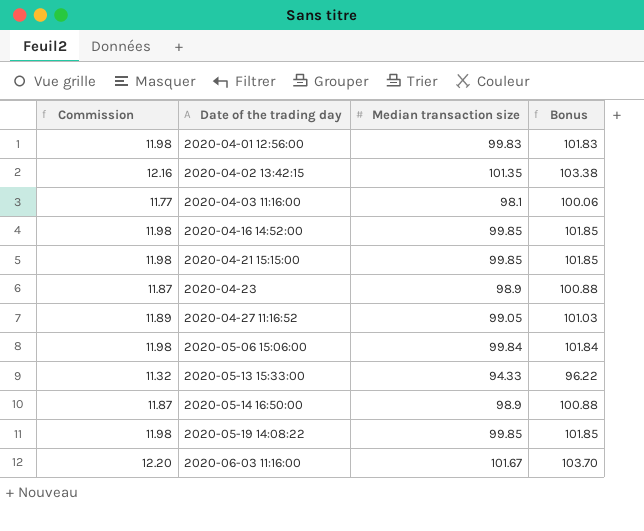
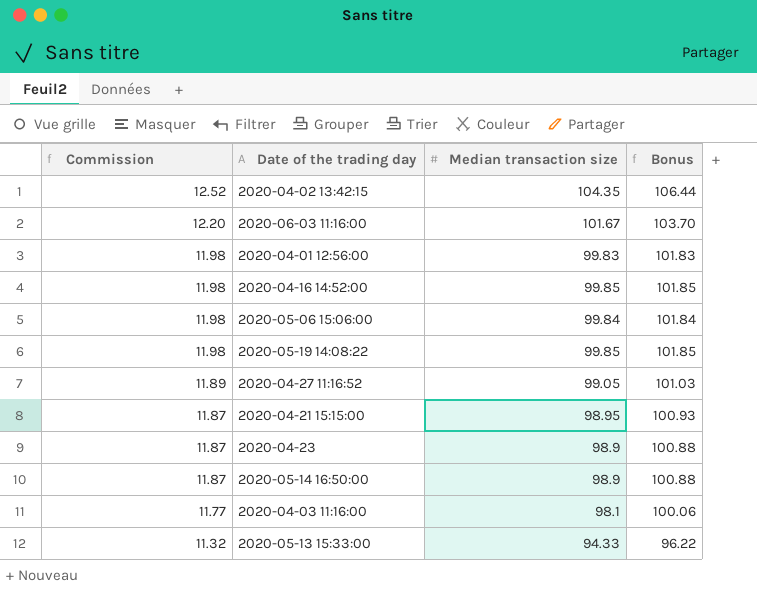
row order: Date of the trading day ascending -> Commission descending
2020-04-02 13:42:15 | Commission: 12.16 -> 12.52
2020-04-02 13:42:15 | Median transaction size: 101.35 -> 104.35
2020-04-02 13:42:15 | Bonus: 103.38 -> 106.44
2020-04-21 15:15:00 | Commission: 11.98 -> 11.87
2020-04-21 15:15:00 | Median transaction size: 99.85 -> 98.95
2020-04-21 15:15:00 | Bonus: 101.85 -> 100.93

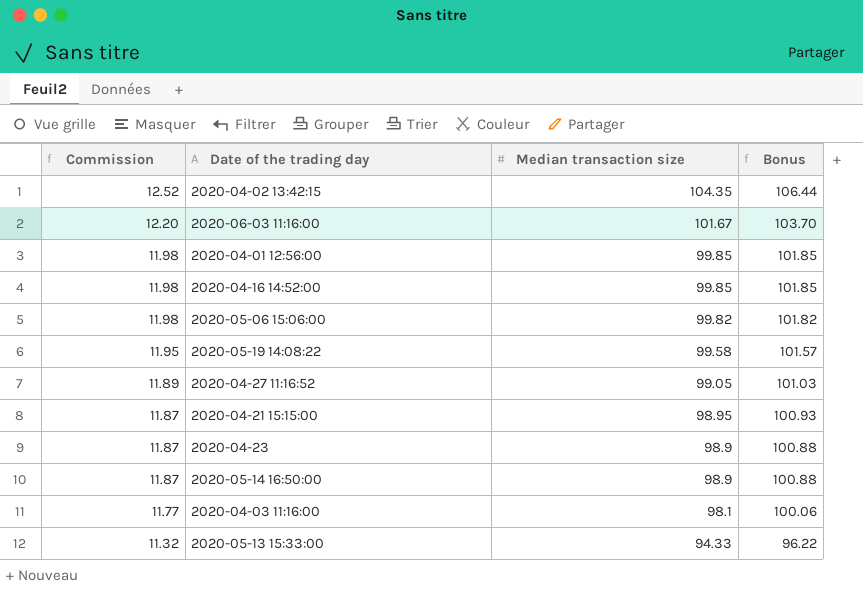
2020-04-01 12:56:00 | Median transaction size: 99.83 -> 99.85
2020-04-01 12:56:00 | Bonus: 101.83 -> 101.85
2020-05-06 15:06:00 | Median transaction size: 99.84 -> 99.82
2020-05-06 15:06:00 | Bonus: 101.84 -> 101.82
2020-05-19 14:08:22 | Commission: 11.98 -> 11.95
2020-05-19 14:08:22 | Median transaction size: 99.85 -> 99.58
2020-05-19 14:08:22 | Bonus: 101.85 -> 101.57

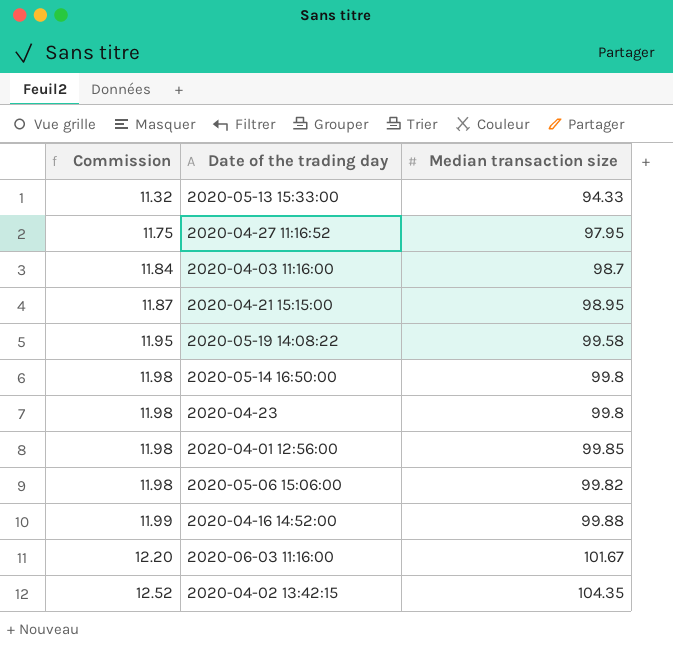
row order: Commission descending -> Commission ascending
column Bonus | formula: [Median transaction size] * 1.02 -> none
2020-04-27 11:16:52 | Commission: 11.89 -> 11.75
2020-04-27 11:16:52 | Median transaction size: 99.05 -> 97.95
2020-04-03 11:16:00 | Commission: 11.77 -> 11.84
2020-04-03 11:16:00 | Median transaction size: 98.1 -> 98.7
2020-05-14 16:50:00 | Commission: 11.87 -> 11.98
2020-05-14 16:50:00 | Median transaction size: 98.9 -> 99.8
2020-04-23 | Commission: 11.87 -> 11.98
2020-04-23 | Median transaction size: 98.9 -> 99.8
2020-04-16 14:52:00 | Commission: 11.98 -> 11.99
2020-04-16 14:52:00 | Median transaction size: 99.85 -> 99.88

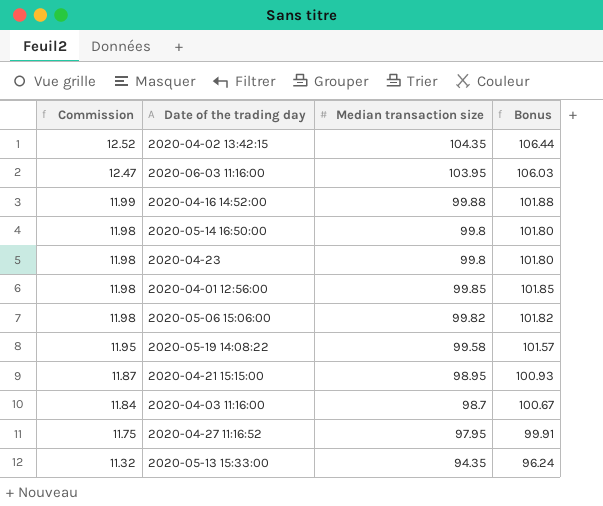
row order: Commission ascending -> Commission descending
column Bonus | formula: none -> [Median transaction size] * 1.02
2020-06-03 11:16:00 | Commission: 12.20 -> 12.47
2020-06-03 11:16:00 | Median transaction size: 101.67 -> 103.95
2020-05-13 15:33:00 | Median transaction size: 94.33 -> 94.35

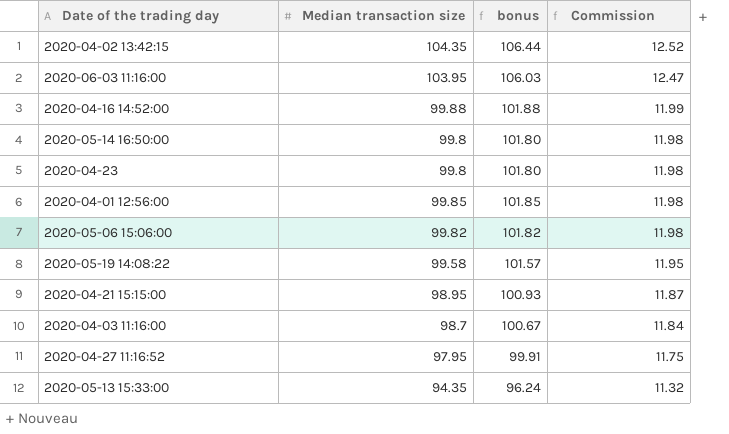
column name: Bonus -> bonus
column Commission | position: 1 -> 4

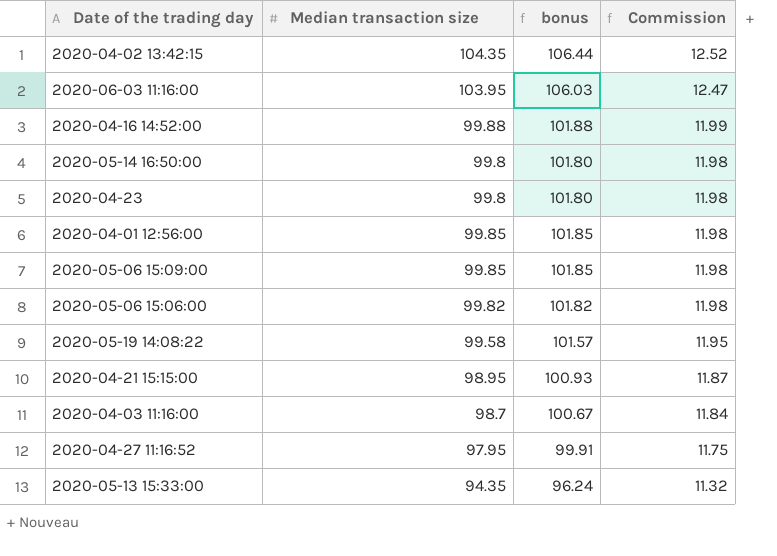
row 2020-05-06 15:09:00: none -> 99.85 | 101.85 | 11.98

